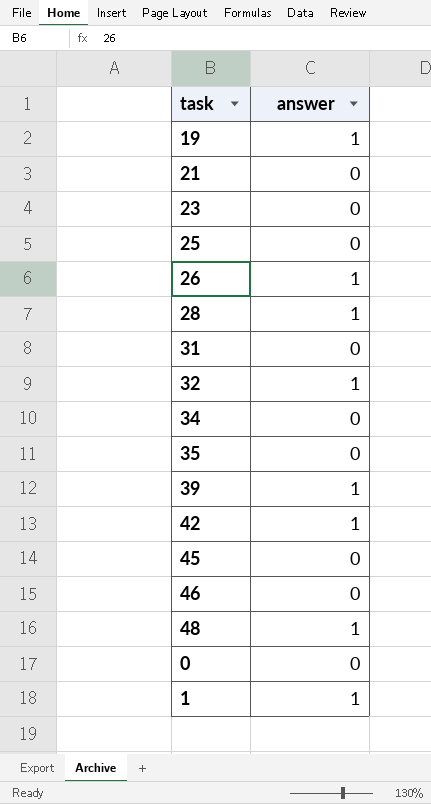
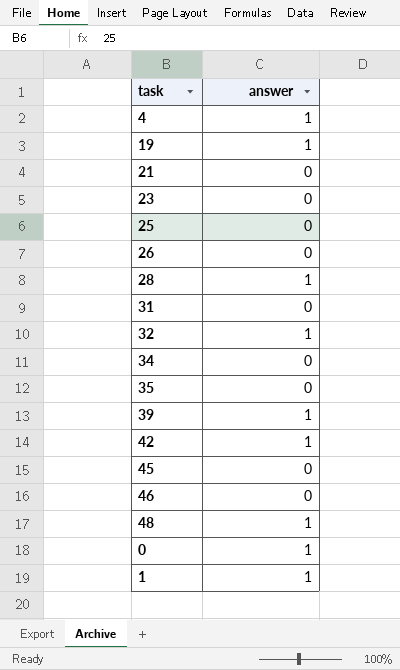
row 4: none -> 1
26 | answer: 1 -> 0
0 | answer: 0 -> 1

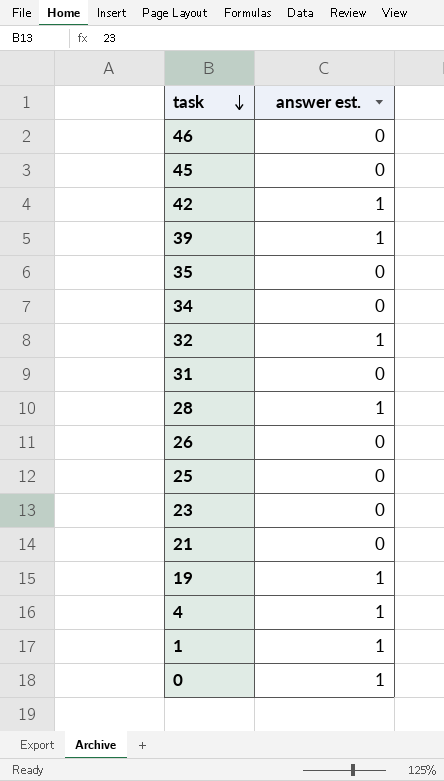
row order: none -> task descending
column name: answer -> answer est.
row 48: 1 -> none

